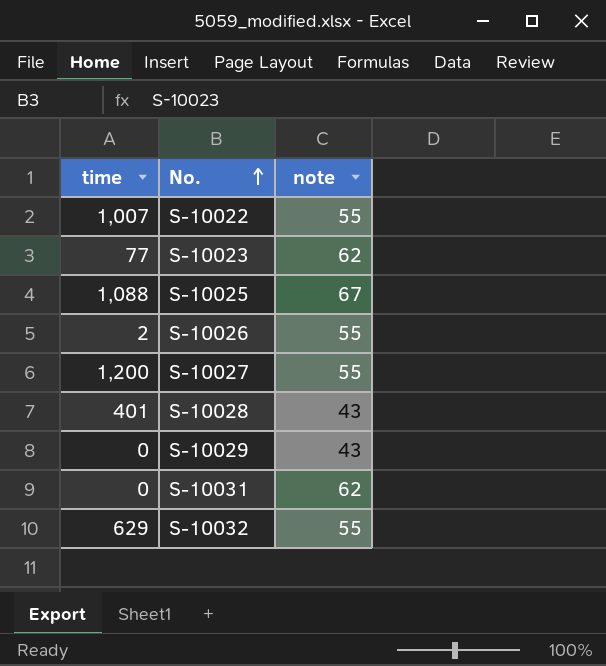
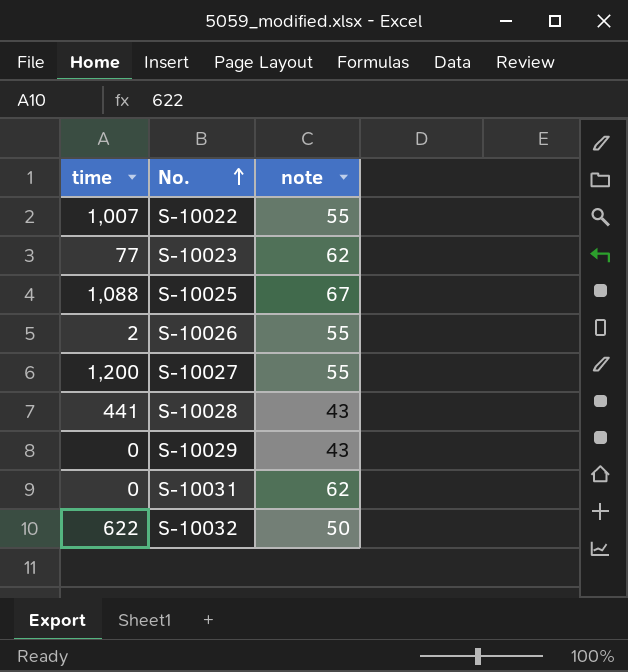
S-10028 | time: 401 -> 441
S-10032 | time: 629 -> 622
S-10032 | note: 55 -> 50

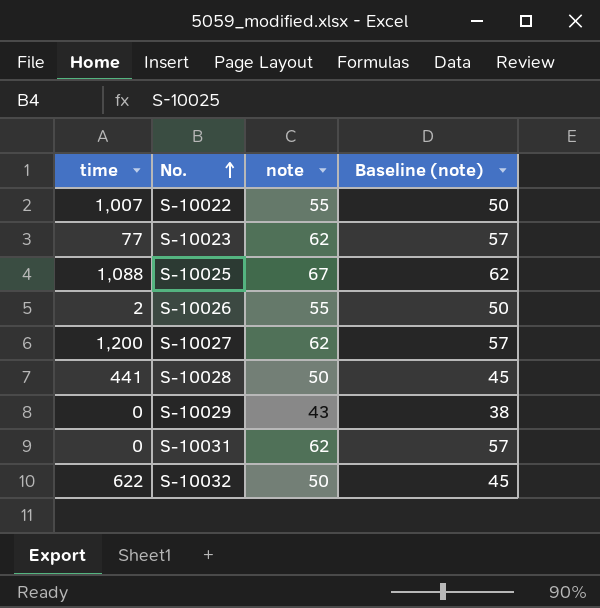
column Baseline (note) | formula: none -> [note] - 5
S-10027 | note: 55 -> 62
S-10028 | note: 43 -> 50

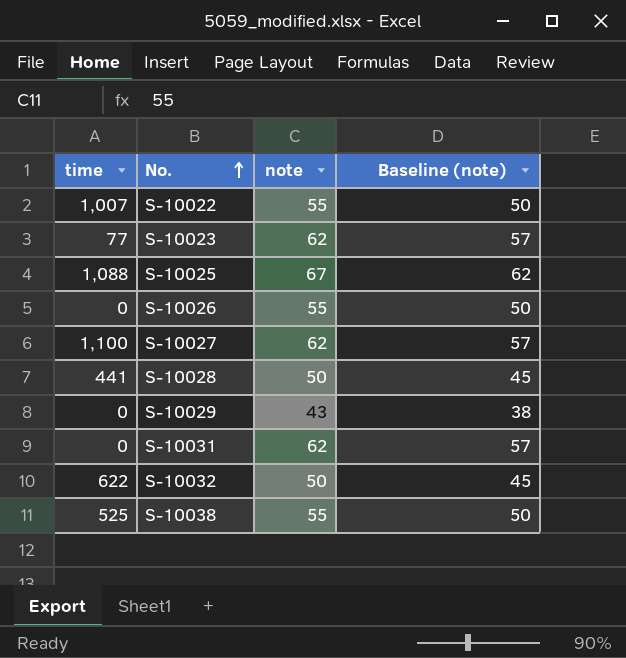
S-10026 | time: 2 -> 0
S-10027 | time: 1,200 -> 1,100
row S-10038: none -> 525 | 55 | 50

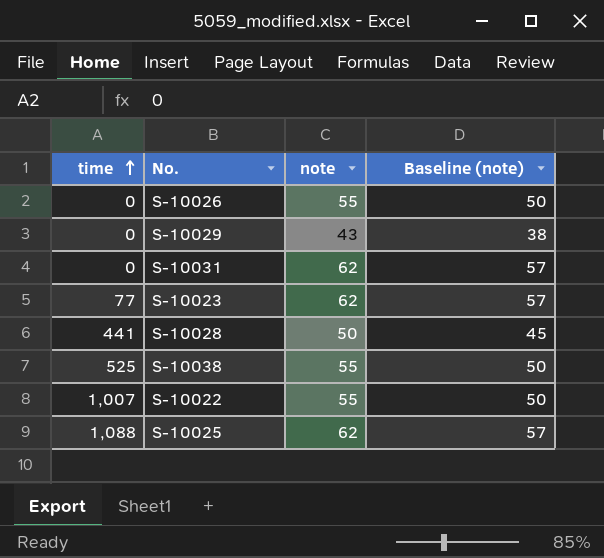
row order: No. ascending -> time ascending
row S-10027: 1,100 | 62 | 57 -> none
row S-10032: 622 | 50 | 45 -> none
S-10025 | note: 67 -> 62
S-10025 | Baseline (note): 62 -> 57

